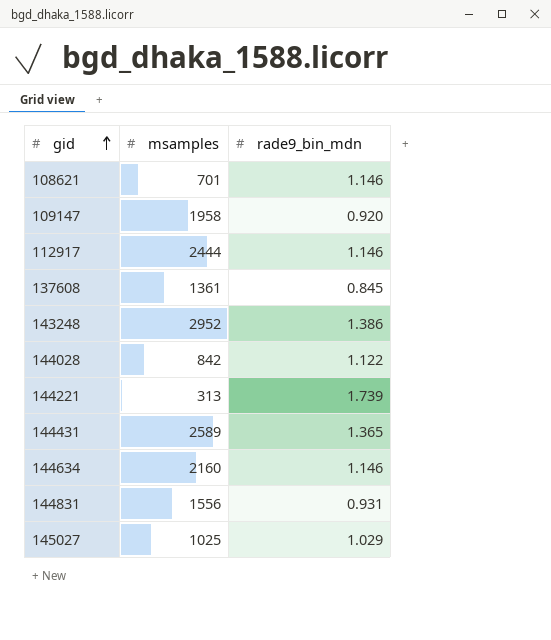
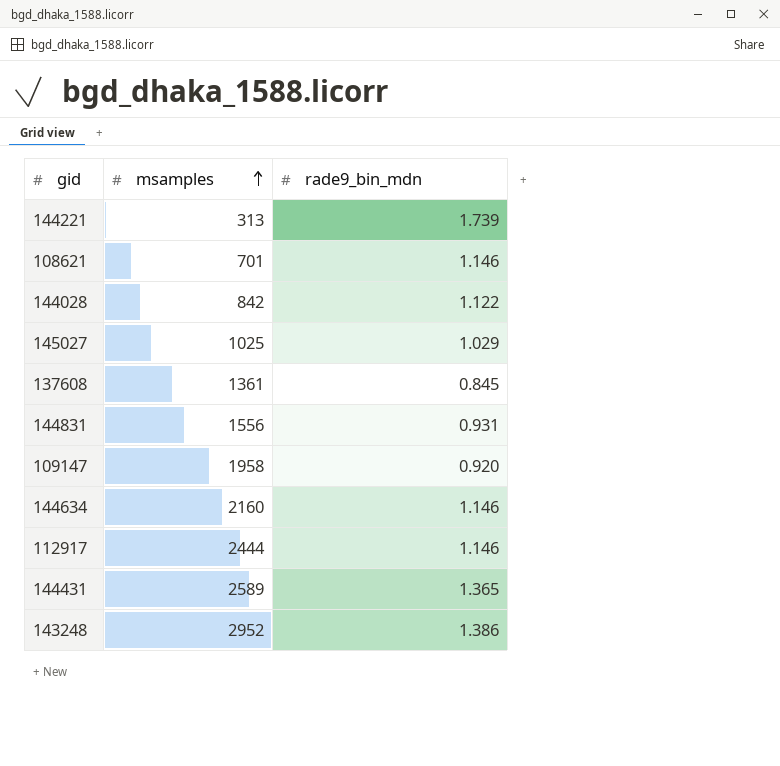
row order: gid ascending -> msamples ascending

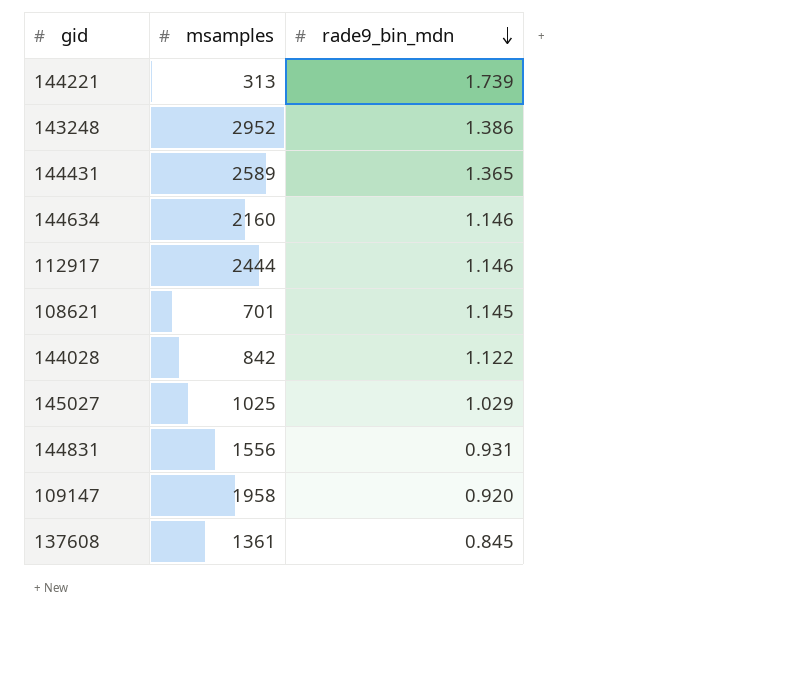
row order: msamples ascending -> rade9_bin_mdn descending
108621 | rade9_bin_mdn: 1.146 -> 1.145

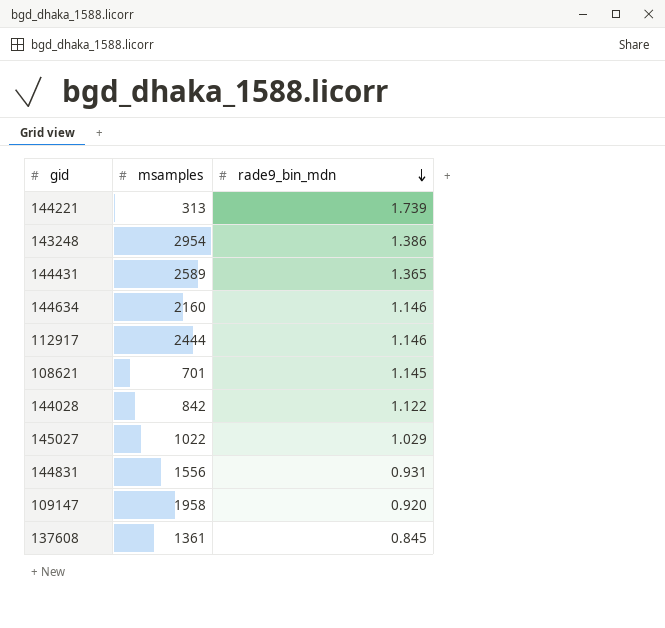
143248 | msamples: 2952 -> 2954
145027 | msamples: 1025 -> 1022

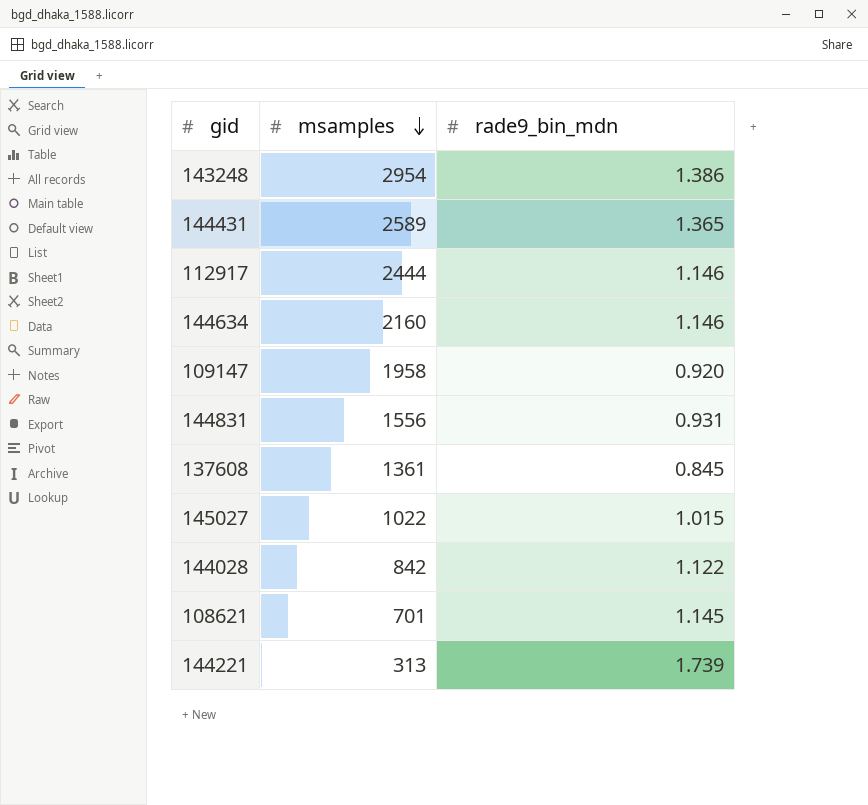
row order: rade9_bin_mdn descending -> msamples descending
145027 | rade9_bin_mdn: 1.029 -> 1.015

